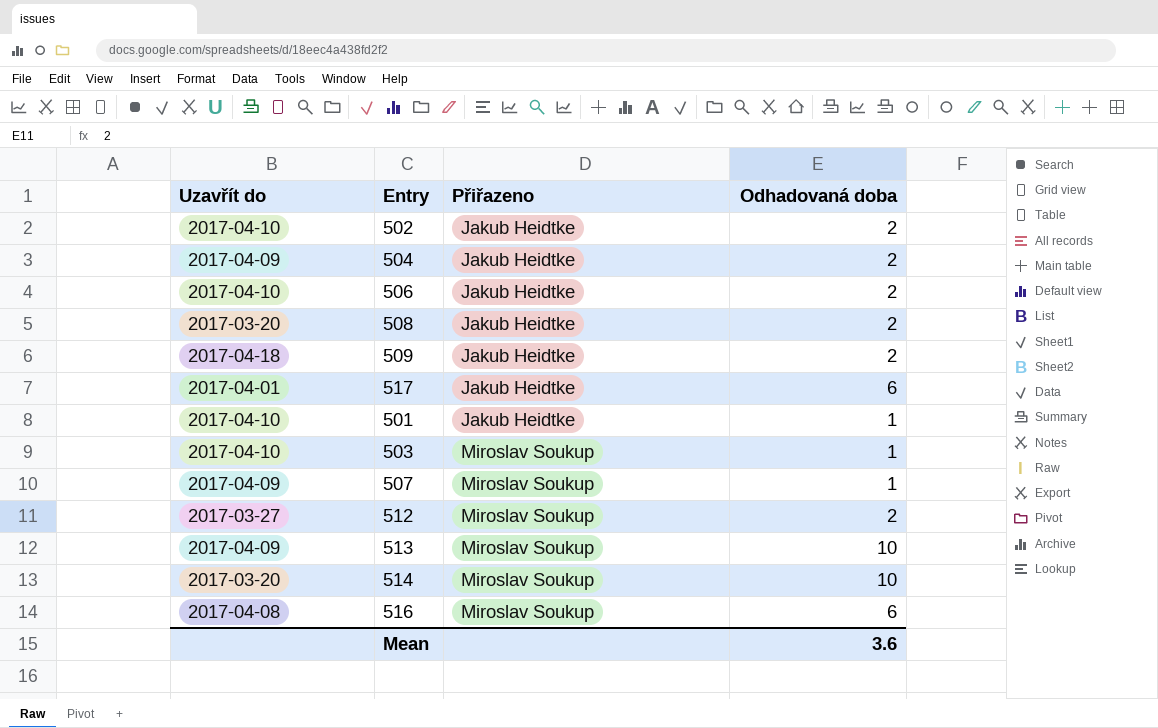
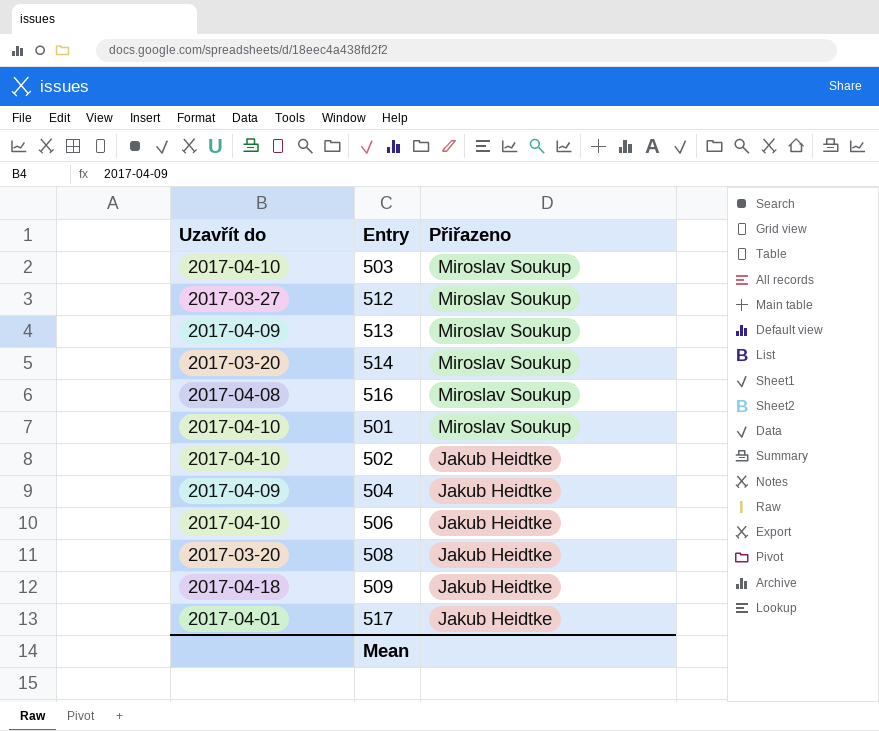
row order: Přiřazeno ascending -> Přiřazeno descending
column Odhadovaná doba | position: 4 -> none
row 507: 2017-04-09 | Miroslav Soukup | 1 -> none
501 | Přiřazeno: Jakub Heidtke -> Miroslav Soukup

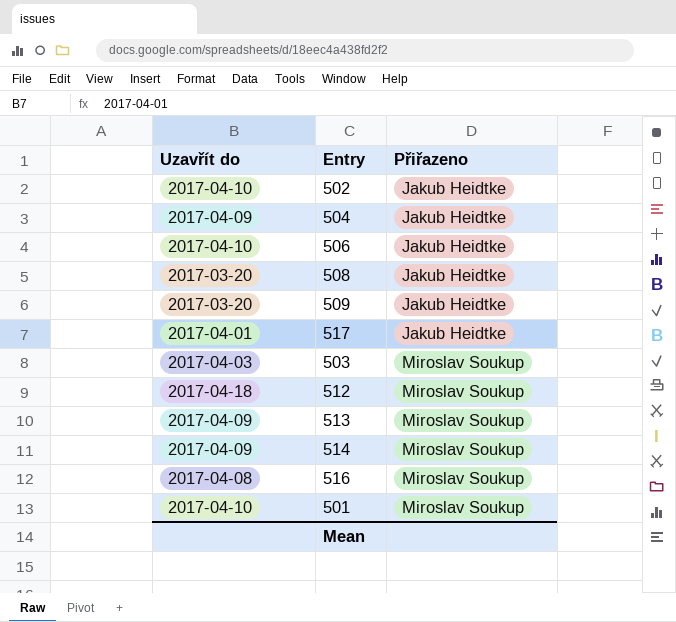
row order: Přiřazeno descending -> Přiřazeno ascending
509 | Uzavřít do: 2017-04-18 -> 2017-03-20
503 | Uzavřít do: 2017-04-10 -> 2017-04-03
512 | Uzavřít do: 2017-03-27 -> 2017-04-18
514 | Uzavřít do: 2017-03-20 -> 2017-04-09

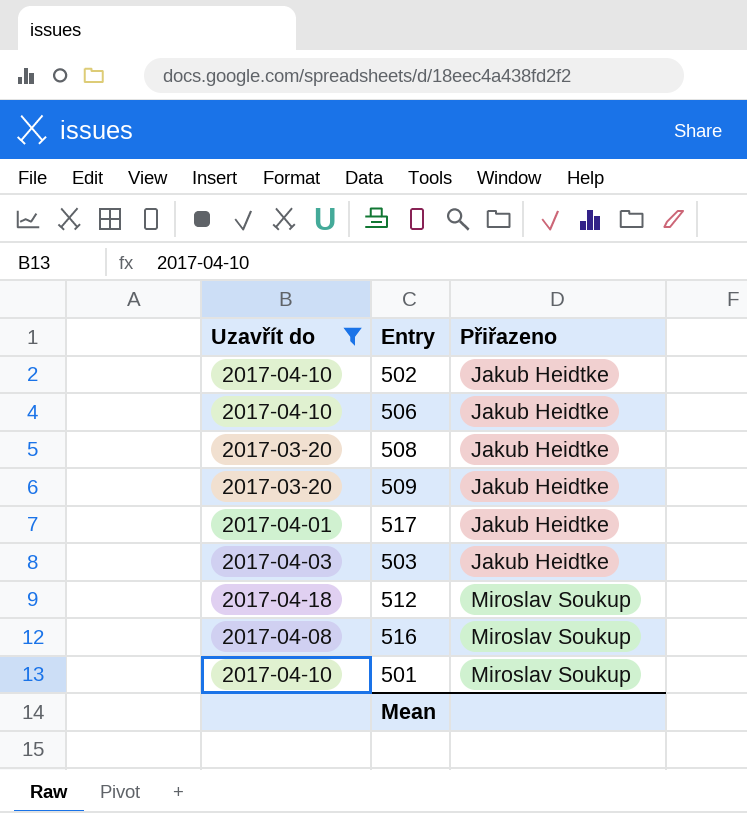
filter: none -> Uzavřít do != 2017-04-09
503 | Přiřazeno: Miroslav Soukup -> Jakub Heidtke

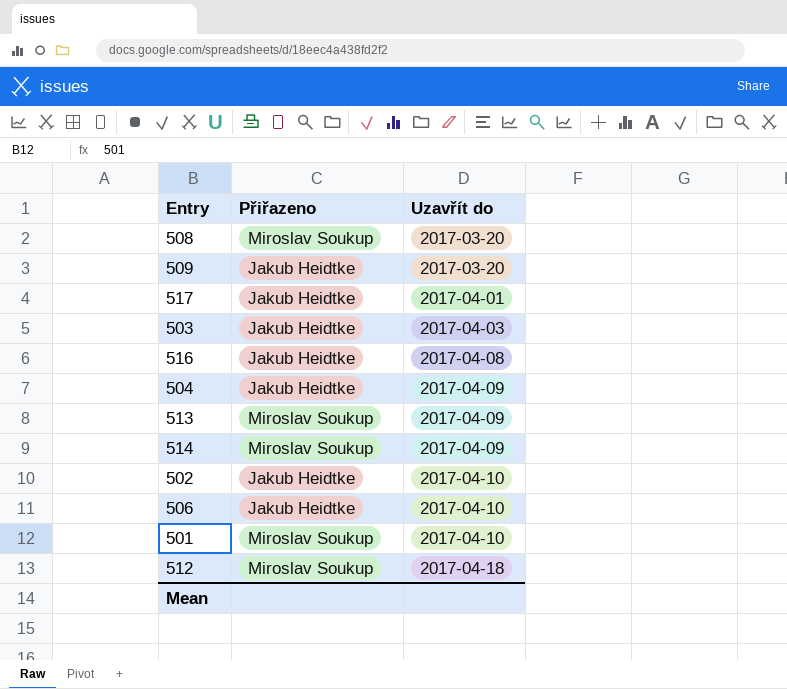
filter: Uzavřít do != 2017-04-09 -> none
row order: Přiřazeno ascending -> Uzavřít do ascending
column Uzavřít do | position: 1 -> 3
508 | Přiřazeno: Jakub Heidtke -> Miroslav Soukup
516 | Přiřazeno: Miroslav Soukup -> Jakub Heidtke

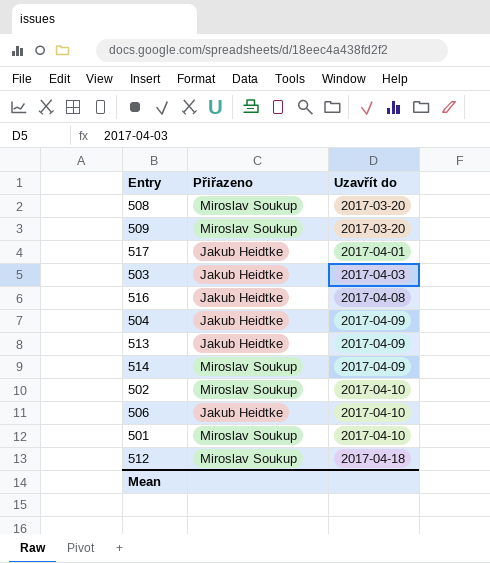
509 | Přiřazeno: Jakub Heidtke -> Miroslav Soukup
513 | Přiřazeno: Miroslav Soukup -> Jakub Heidtke
502 | Přiřazeno: Jakub Heidtke -> Miroslav Soukup

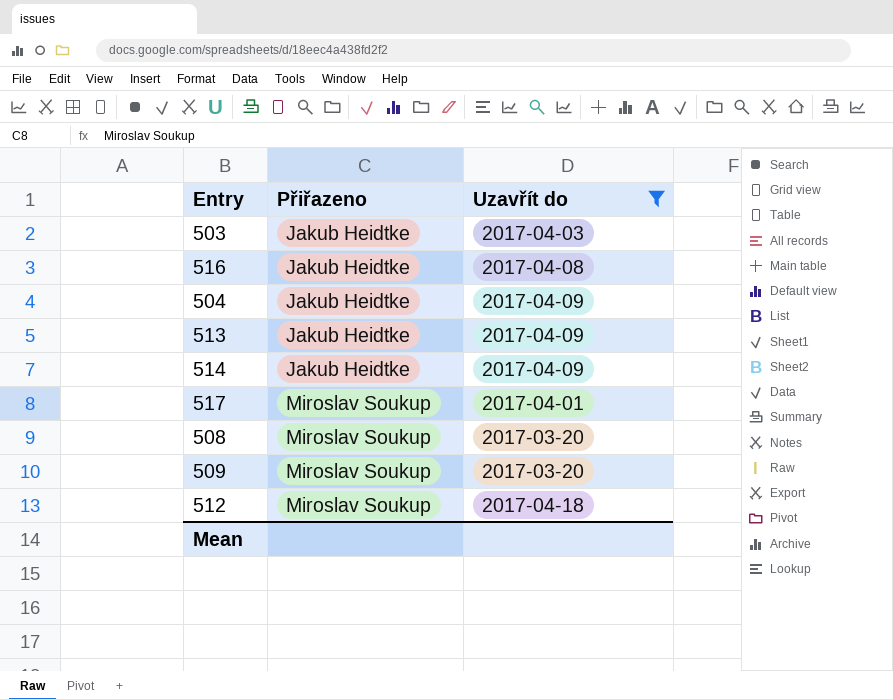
filter: none -> Uzavřít do != 2017-04-10
row order: Uzavřít do ascending -> Přiřazeno ascending
514 | Přiřazeno: Miroslav Soukup -> Jakub Heidtke
517 | Přiřazeno: Jakub Heidtke -> Miroslav Soukup

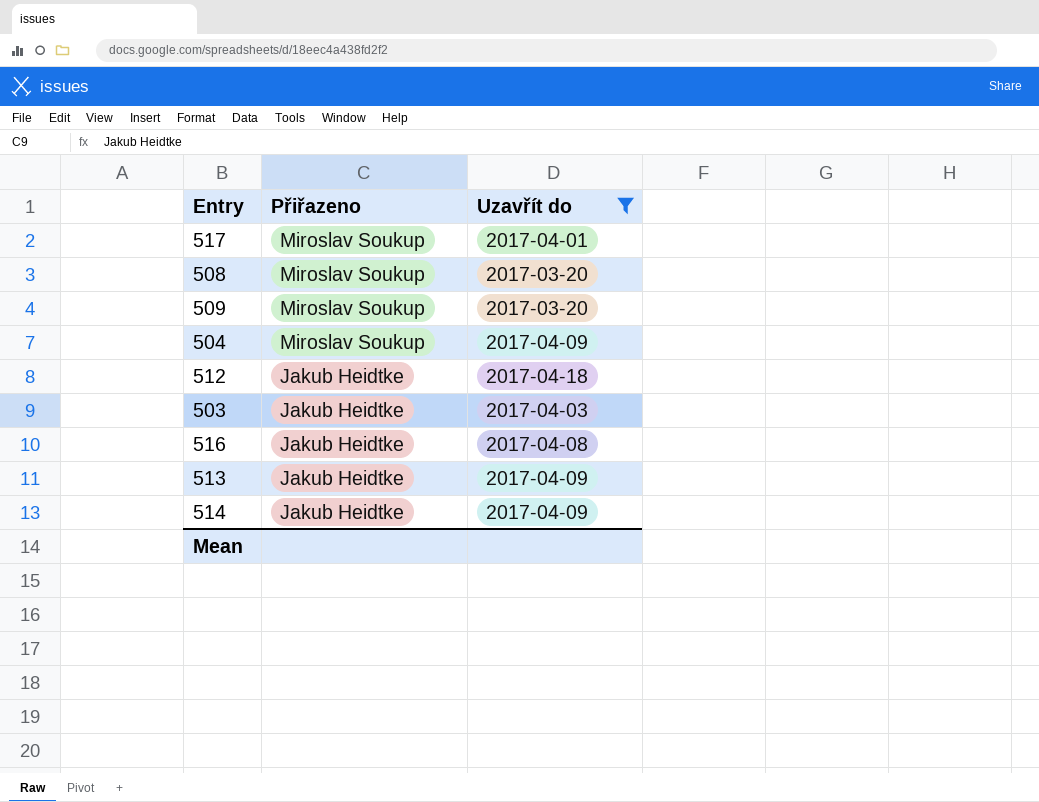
row order: Přiřazeno ascending -> Přiřazeno descending
504 | Přiřazeno: Jakub Heidtke -> Miroslav Soukup
512 | Přiřazeno: Miroslav Soukup -> Jakub Heidtke

